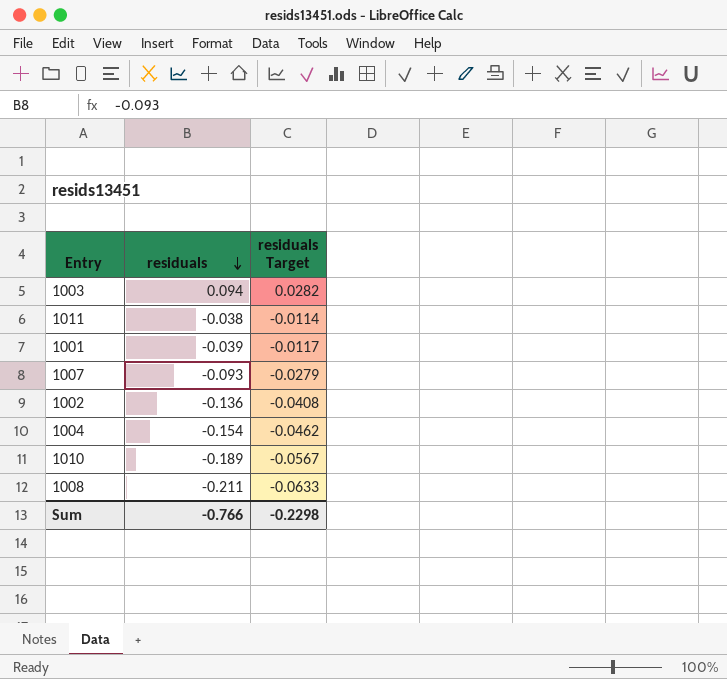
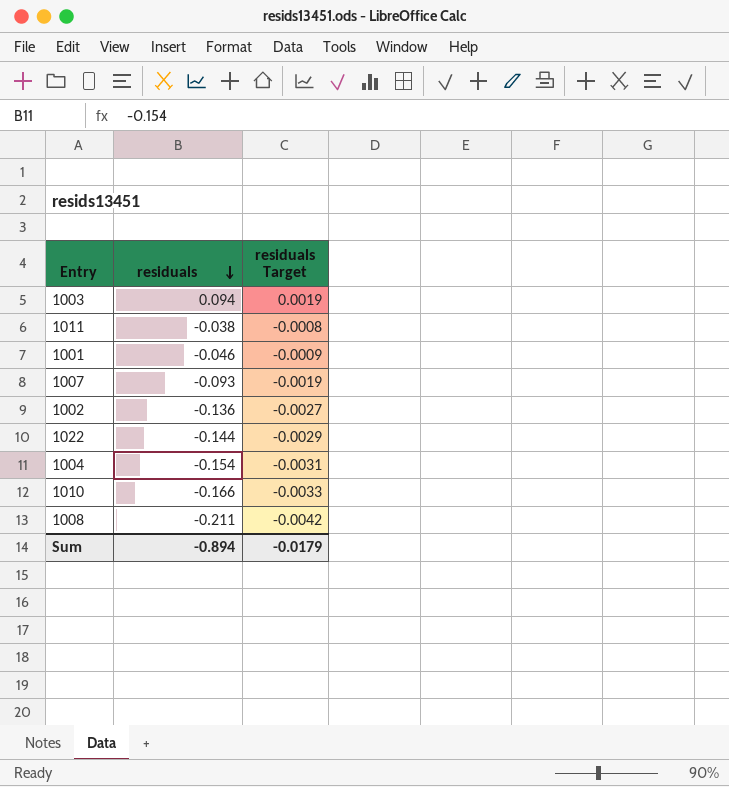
column residuals Target | formula: [residuals] * 0.3 -> [residuals] * 0.02
1001 | residuals: -0.039 -> -0.046
row 1022: none -> -0.144 | -0.0029
1010 | residuals: -0.189 -> -0.166
Sum | residuals: -0.766 -> -0.894
Sum | residuals Target: -0.2298 -> -0.0179

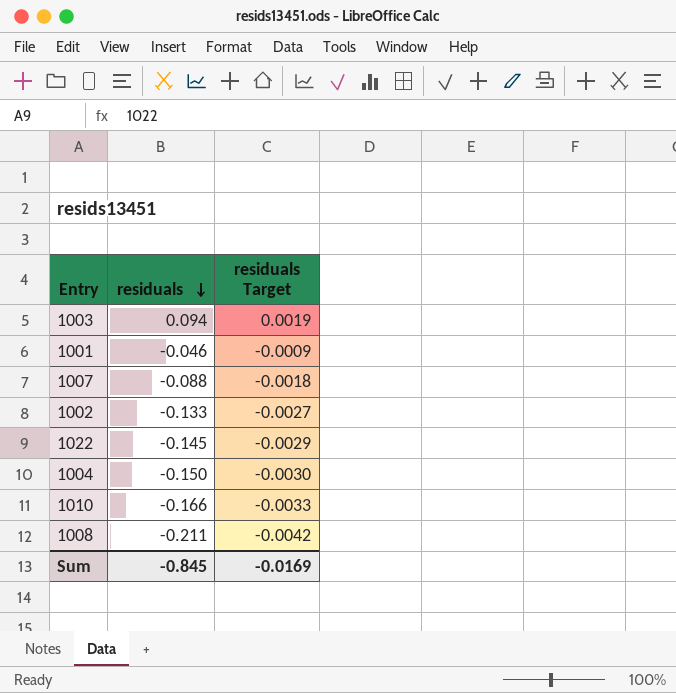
row 1011: -0.038 | -0.0008 -> none
1007 | residuals: -0.093 -> -0.088
1007 | residuals Target: -0.0019 -> -0.0018
1002 | residuals: -0.136 -> -0.133
1022 | residuals: -0.144 -> -0.145
1004 | residuals: -0.154 -> -0.150
1004 | residuals Target: -0.0031 -> -0.0030
Sum | residuals: -0.894 -> -0.845
Sum | residuals Target: -0.0179 -> -0.0169

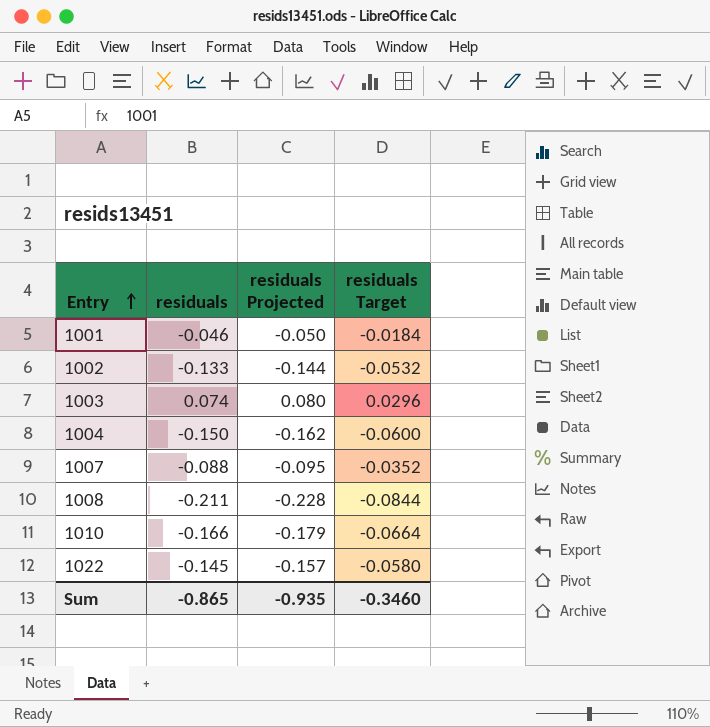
row order: residuals descending -> Entry ascending
column residuals Projected | formula: none -> [residuals] * 1.08
column residuals Target | formula: [residuals] * 0.02 -> [residuals] * 0.4
1003 | residuals: 0.094 -> 0.074
Sum | residuals: -0.845 -> -0.865
Sum | residuals Target: -0.0169 -> -0.3460

